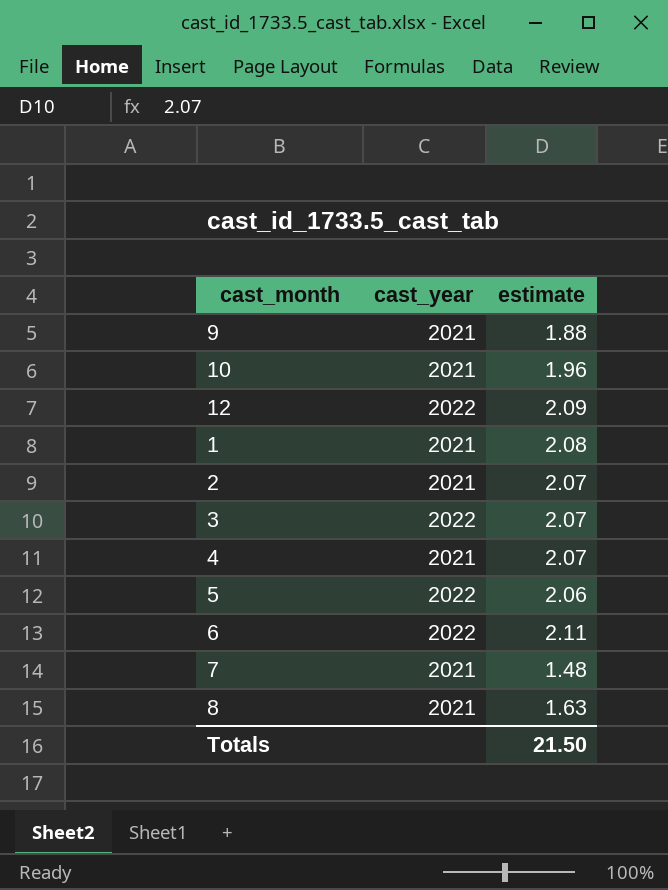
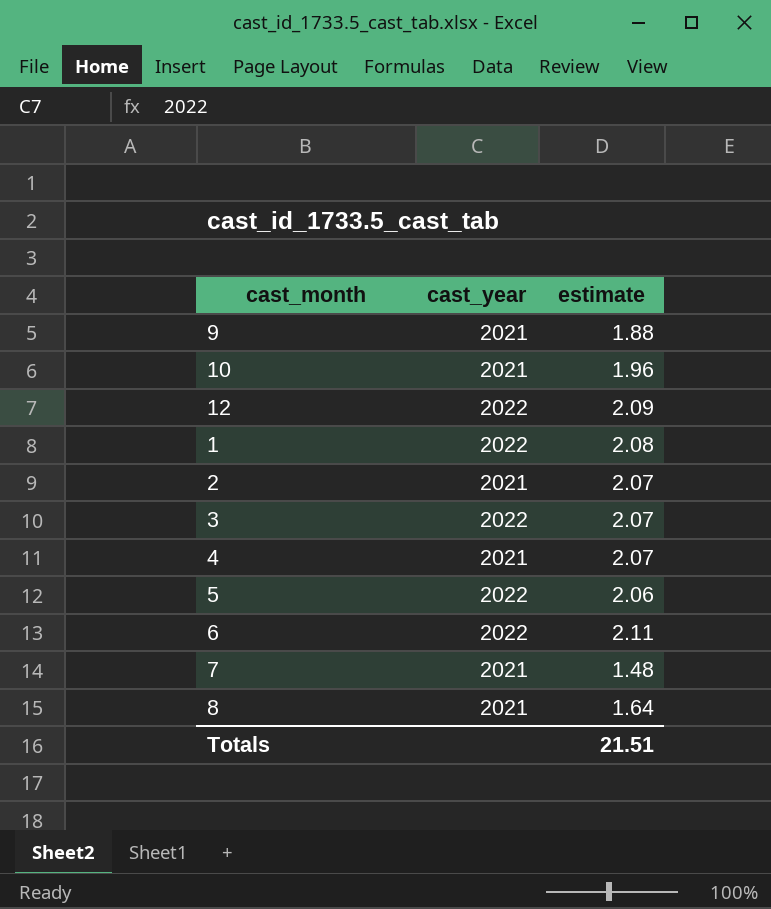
1 | cast_year: 2021 -> 2022
8 | estimate: 1.63 -> 1.64
Totals | estimate: 21.50 -> 21.51

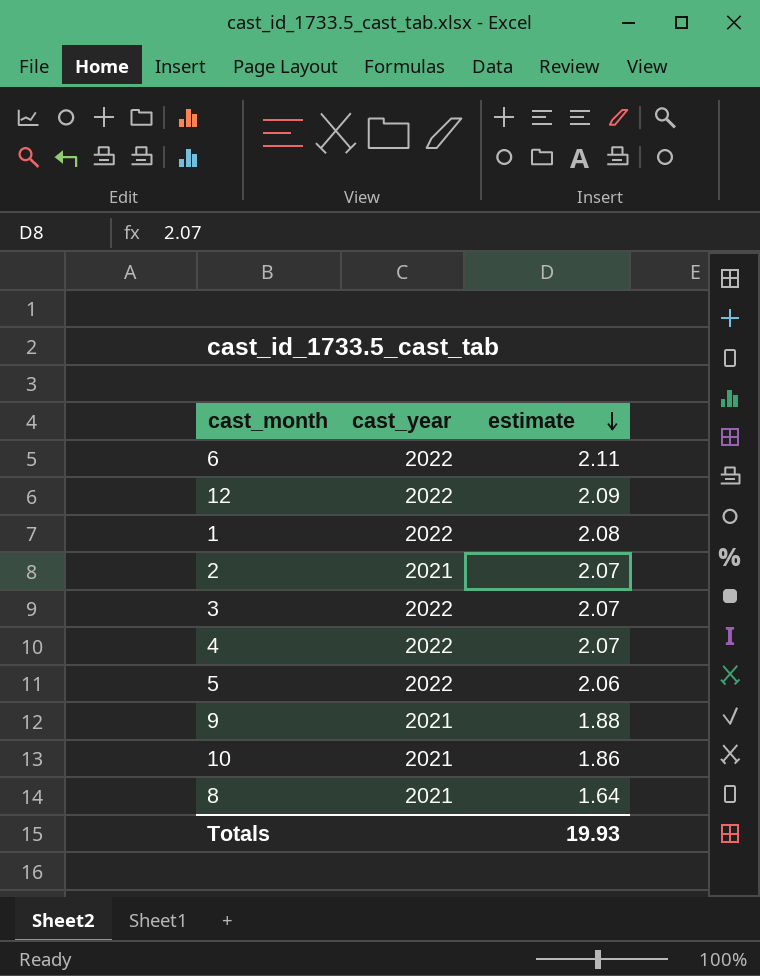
row order: none -> estimate descending
row 7: 2021 | 1.48 -> none
4 | cast_year: 2021 -> 2022
10 | estimate: 1.96 -> 1.86
Totals | estimate: 21.51 -> 19.93

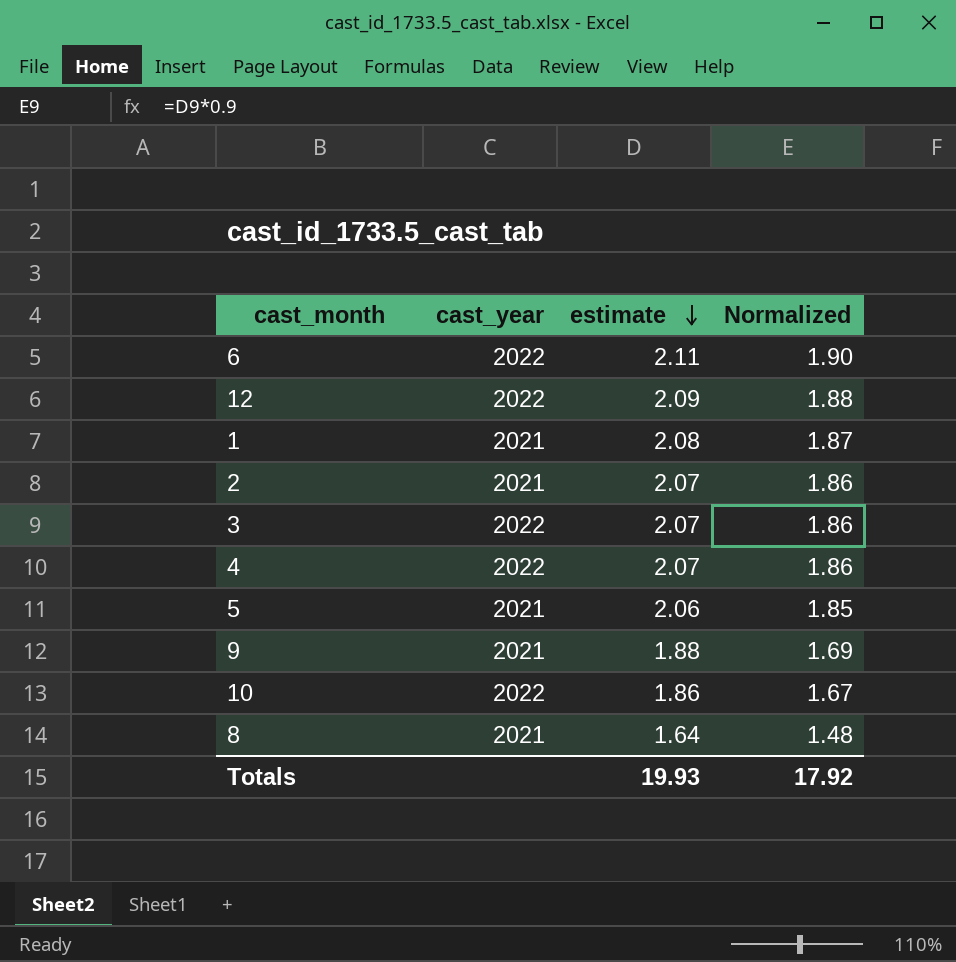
column Normalized | formula: none -> [estimate] * 0.9
1 | cast_year: 2022 -> 2021
5 | cast_year: 2022 -> 2021
10 | cast_year: 2021 -> 2022

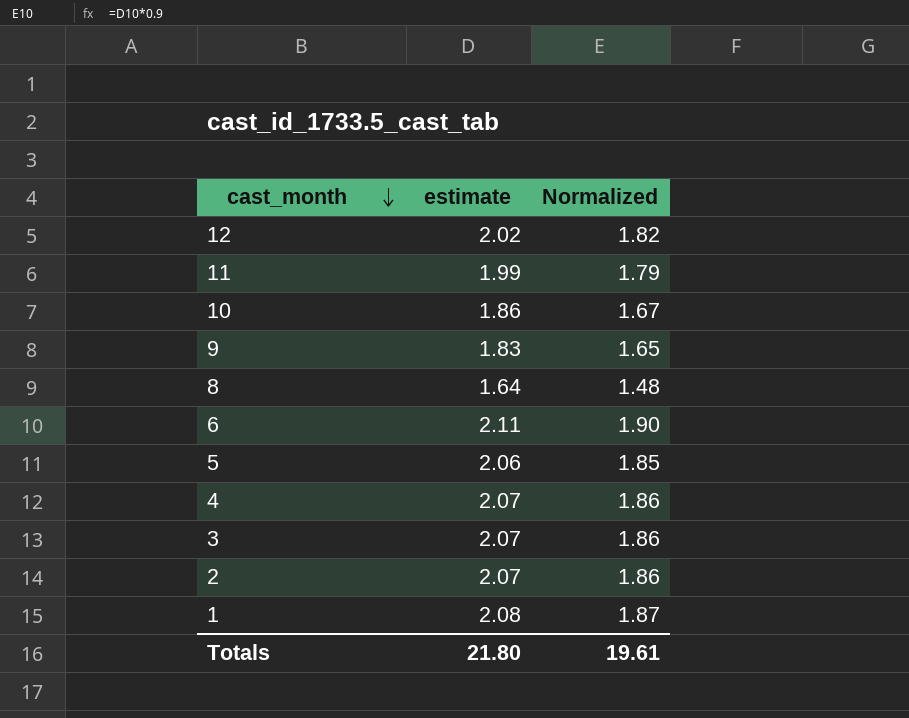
row order: estimate descending -> cast_month descending
column cast_year | position: 2 -> none
12 | estimate: 2.09 -> 2.02
12 | Normalized: 1.88 -> 1.82
row 11: none -> 1.99 | 1.79
9 | estimate: 1.88 -> 1.83
9 | Normalized: 1.69 -> 1.65
Totals | estimate: 19.93 -> 21.80
Totals | Normalized: 17.92 -> 19.61

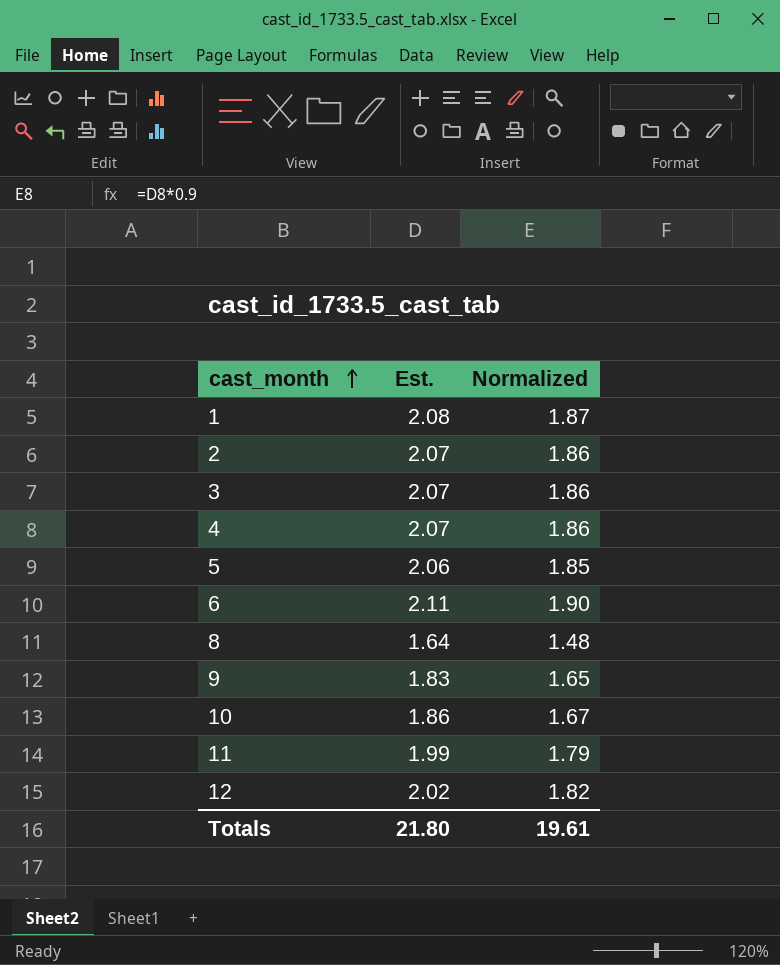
row order: cast_month descending -> cast_month ascending
column name: estimate -> Est.

